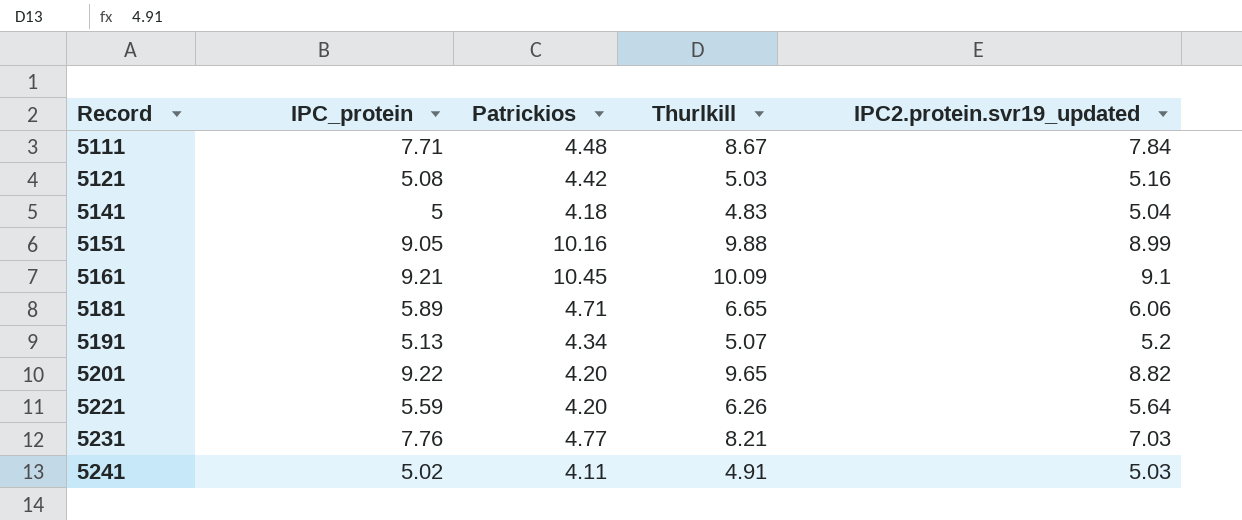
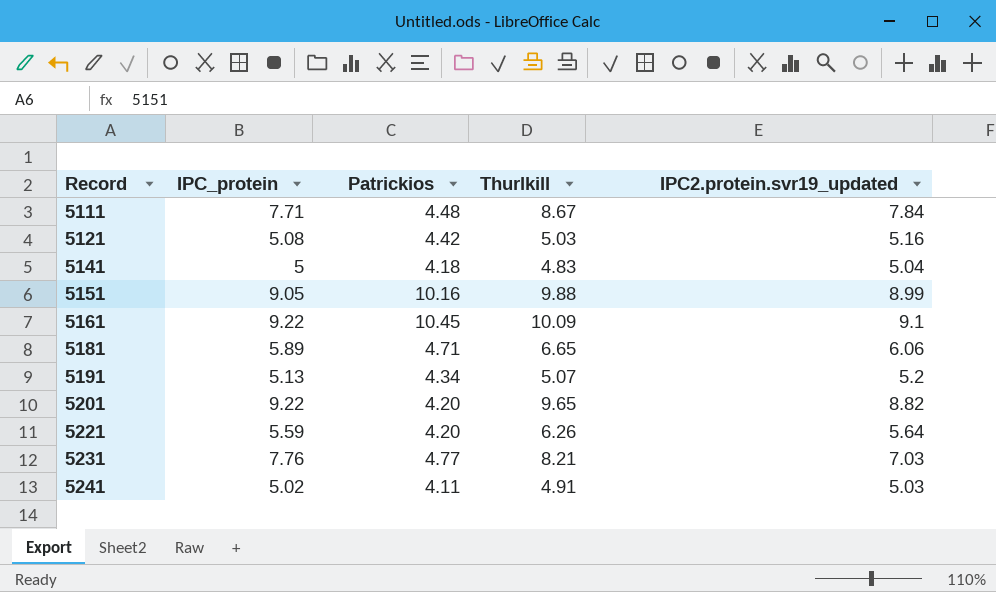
5161 | IPC_protein: 9.21 -> 9.22

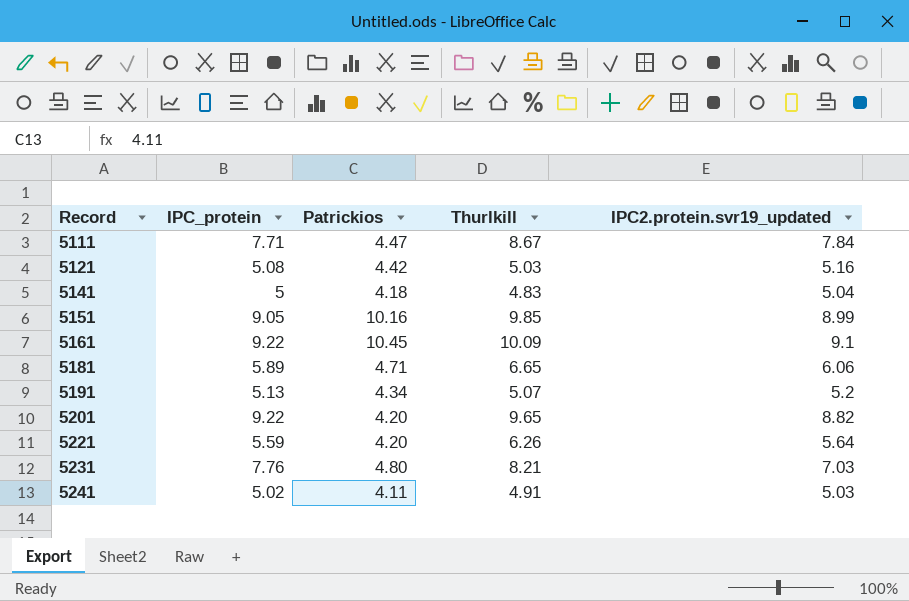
5111 | Patrickios: 4.48 -> 4.47
5151 | Thurlkill: 9.88 -> 9.85
5231 | Patrickios: 4.77 -> 4.80

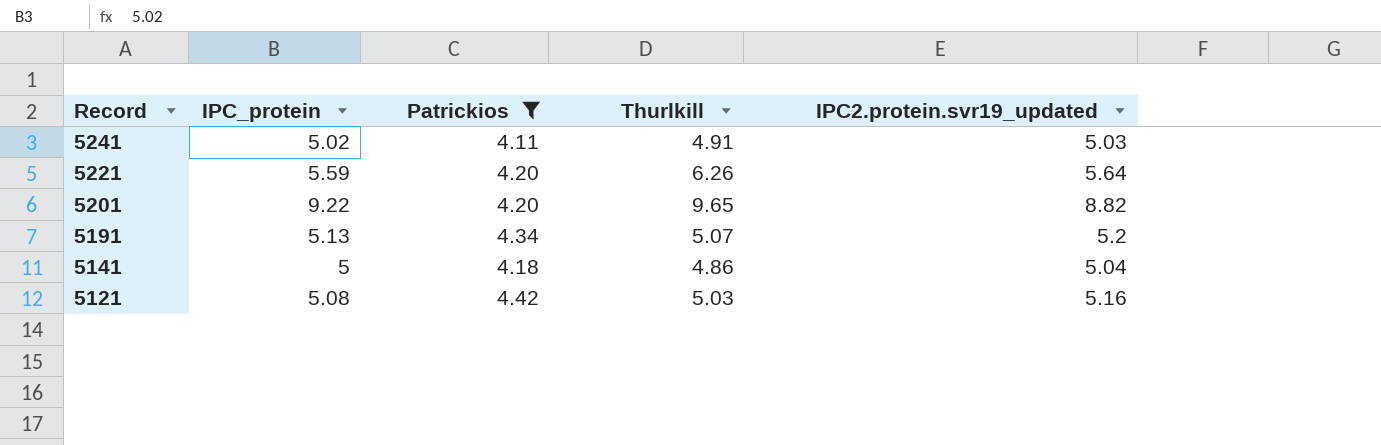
filter: none -> Patrickios <= 4.42
row order: Record ascending -> Record descending
5141 | Thurlkill: 4.83 -> 4.86

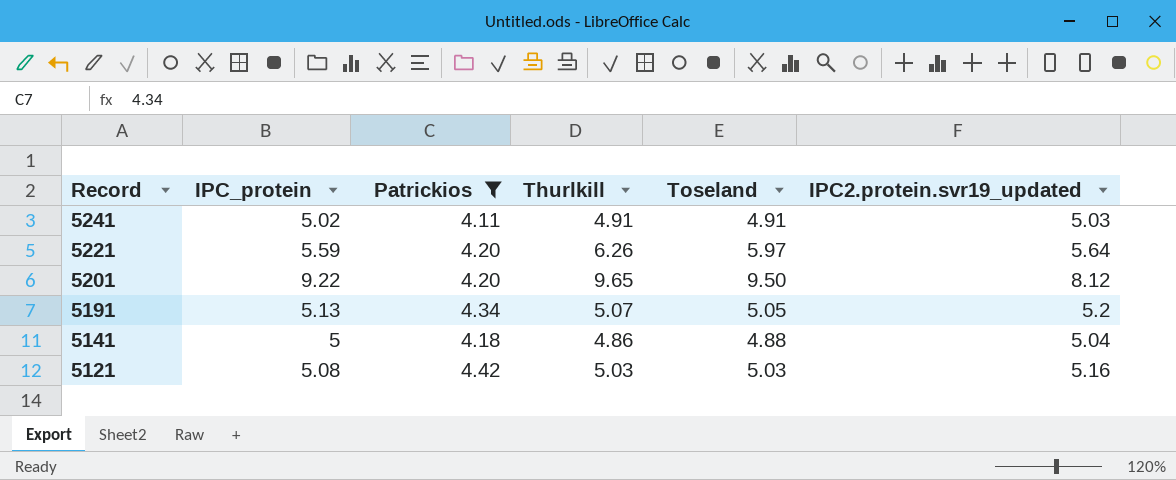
column Toseland | position: none -> 5
5201 | IPC2.protein.svr19_updated: 8.82 -> 8.12

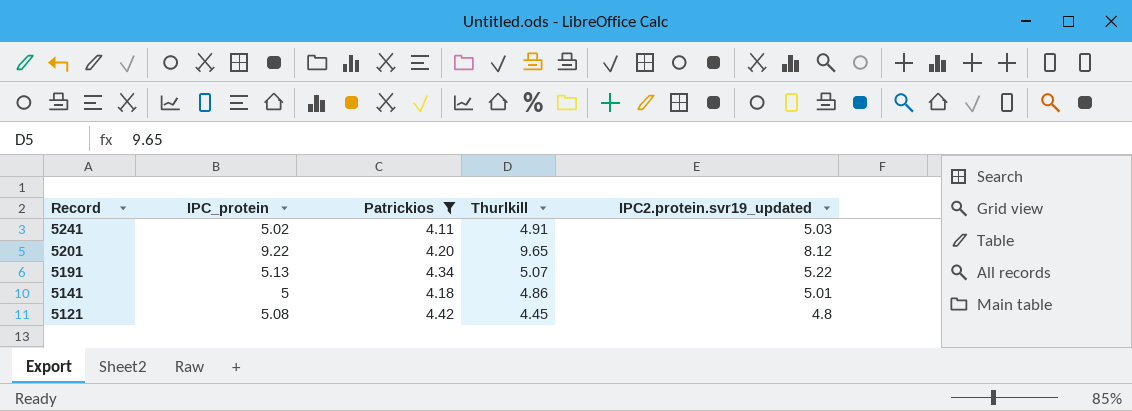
column Toseland | position: 5 -> none
row 5221: 5.59 | 4.20 | 6.26 | 5.97 | 5.64 -> none
5191 | IPC2.protein.svr19_updated: 5.2 -> 5.22
5141 | IPC2.protein.svr19_updated: 5.04 -> 5.01
5121 | Thurlkill: 5.03 -> 4.45
5121 | IPC2.protein.svr19_updated: 5.16 -> 4.8

